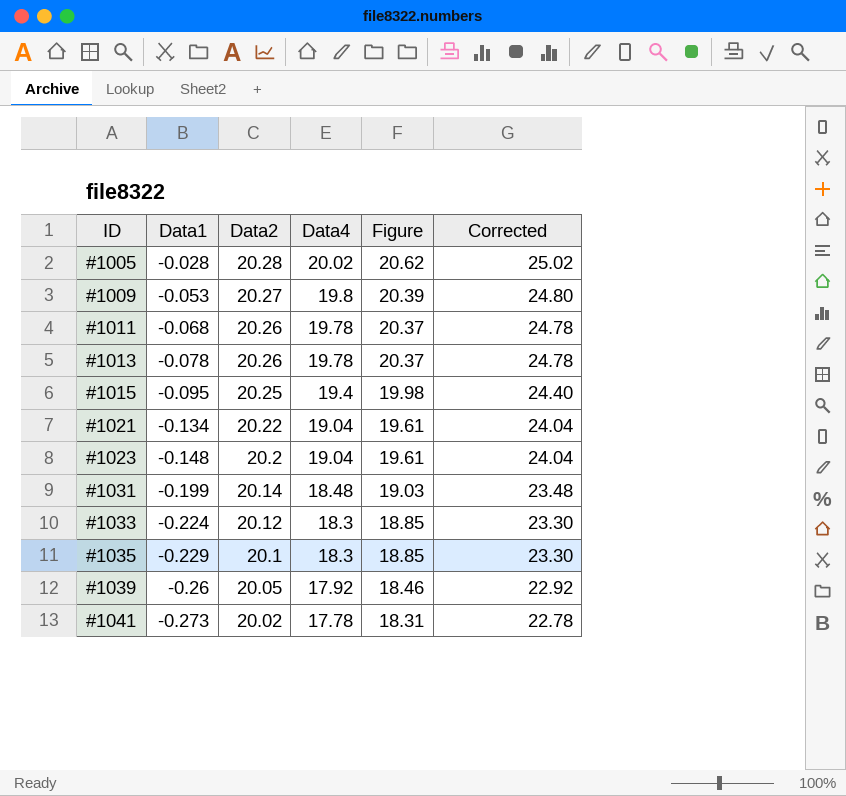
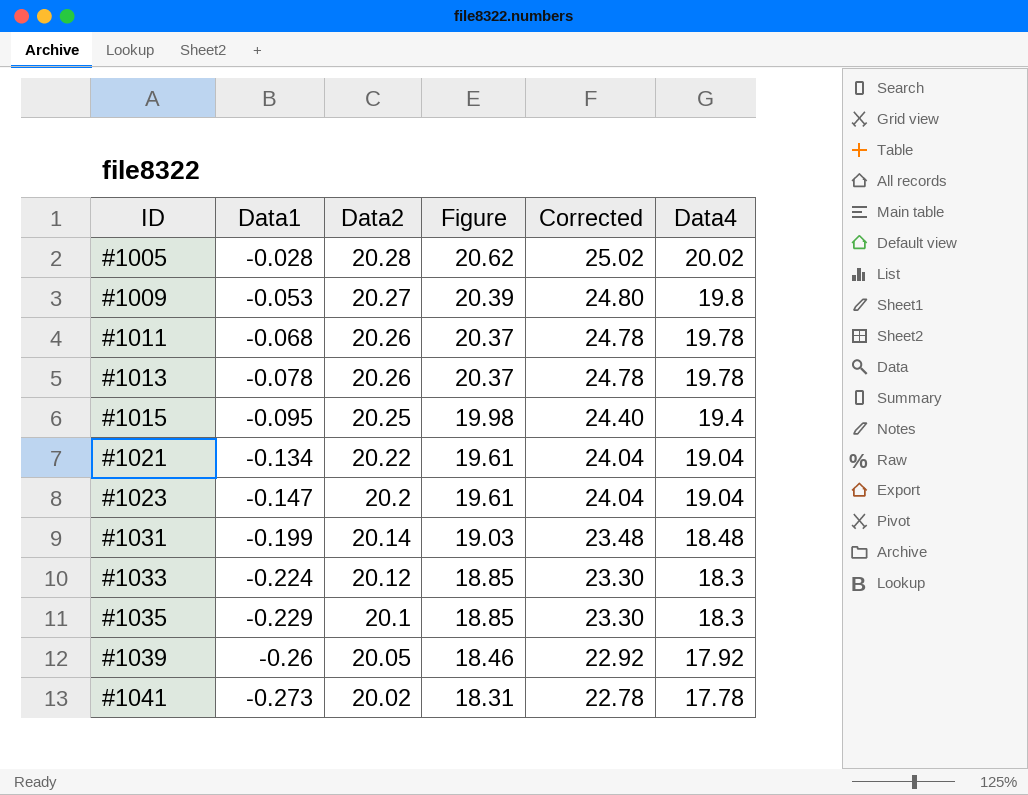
column Data4 | position: 4 -> 6
#1023 | Data1: -0.148 -> -0.147

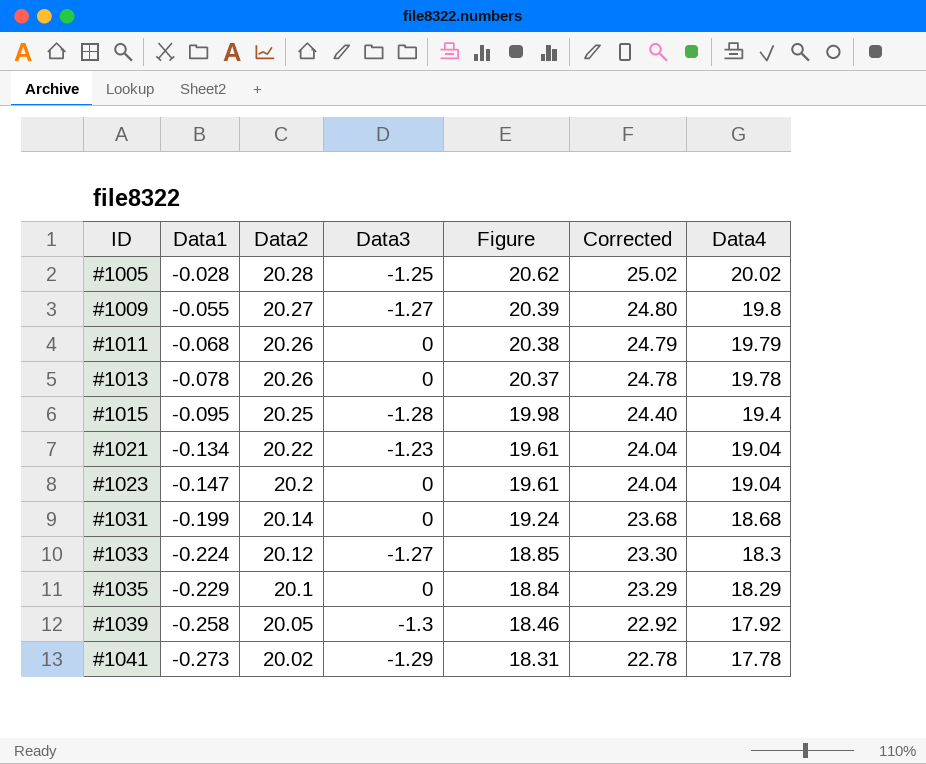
column Data3 | position: none -> 4
#1009 | Data1: -0.053 -> -0.055
#1011 | Figure: 20.37 -> 20.38
#1011 | Corrected: 24.78 -> 24.79
#1011 | Data4: 19.78 -> 19.79
#1031 | Figure: 19.03 -> 19.24
#1031 | Corrected: 23.48 -> 23.68
#1031 | Data4: 18.48 -> 18.68
#1035 | Figure: 18.85 -> 18.84
#1035 | Corrected: 23.30 -> 23.29
#1035 | Data4: 18.3 -> 18.29
#1039 | Data1: -0.26 -> -0.258

